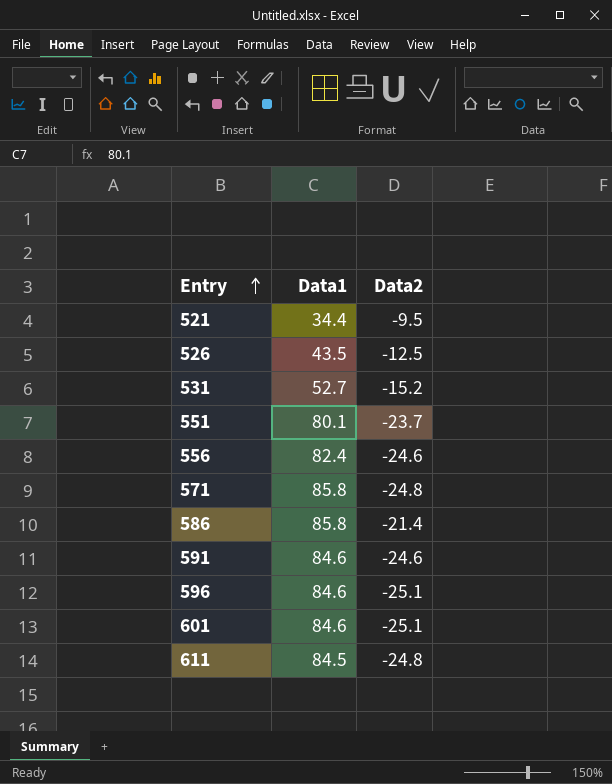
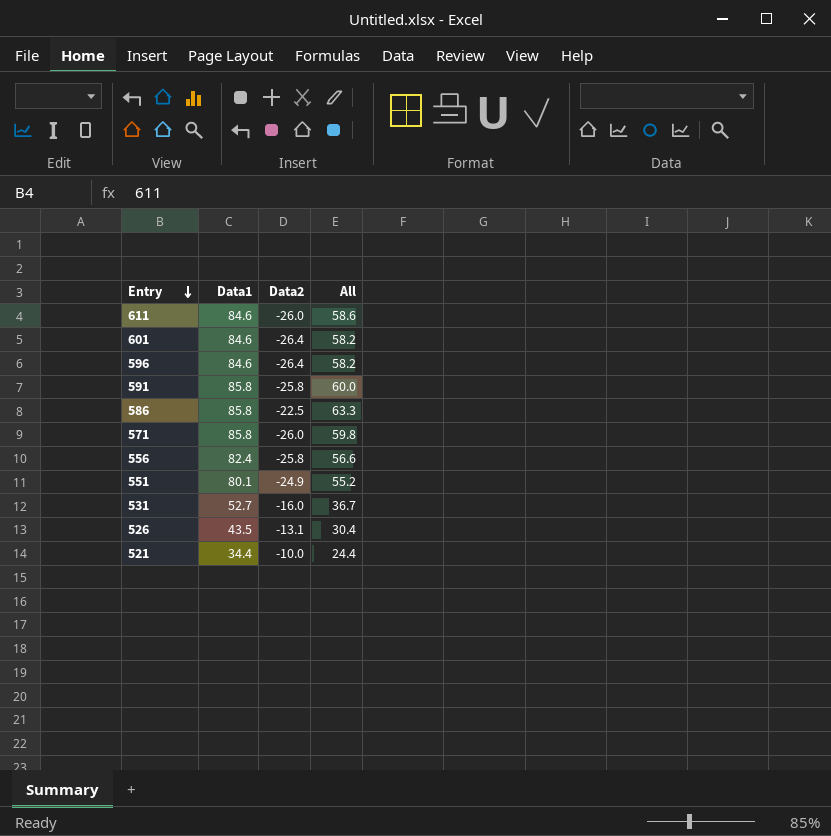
row order: Entry ascending -> Entry descending
column All | formula: none -> [Data1] + [Data2]
611 | Data1: 84.5 -> 84.6
611 | Data2: -24.8 -> -26.0
601 | Data2: -25.1 -> -26.4
596 | Data2: -25.1 -> -26.4
591 | Data1: 84.6 -> 85.8
591 | Data2: -24.6 -> -25.8
586 | Data2: -21.4 -> -22.5
571 | Data2: -24.8 -> -26.0
556 | Data2: -24.6 -> -25.8
551 | Data2: -23.7 -> -24.9
531 | Data2: -15.2 -> -16.0
526 | Data2: -12.5 -> -13.1
521 | Data2: -9.5 -> -10.0

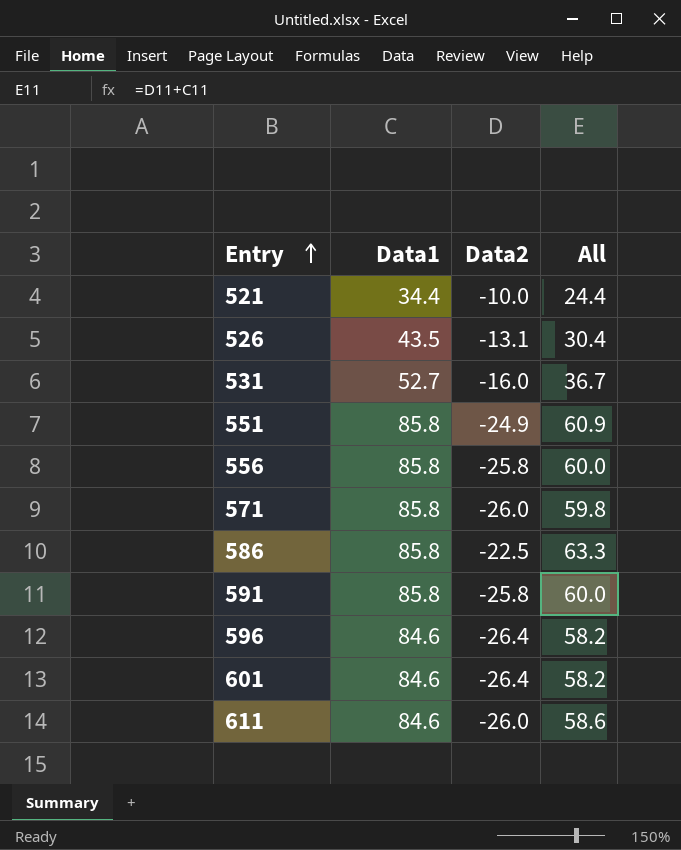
row order: Entry descending -> Entry ascending
551 | Data1: 80.1 -> 85.8
551 | All: 55.2 -> 60.9
556 | Data1: 82.4 -> 85.8
556 | All: 56.6 -> 60.0

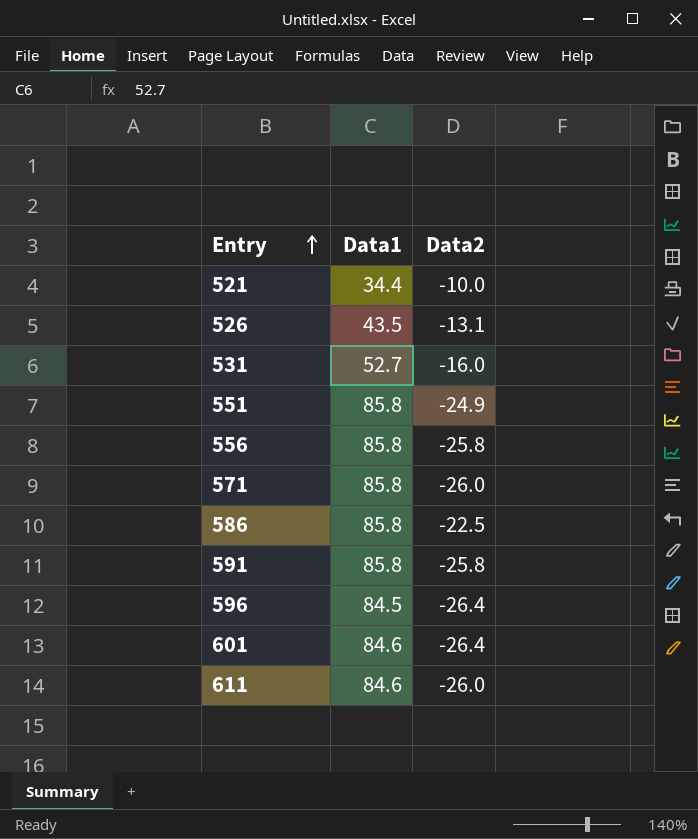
column All | formula: [Data1] + [Data2] -> none
596 | Data1: 84.6 -> 84.5

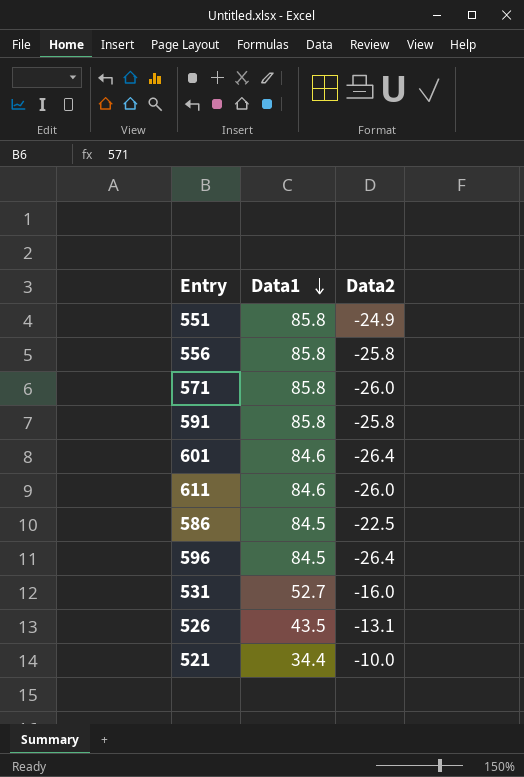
row order: Entry ascending -> Data1 descending
586 | Data1: 85.8 -> 84.5

